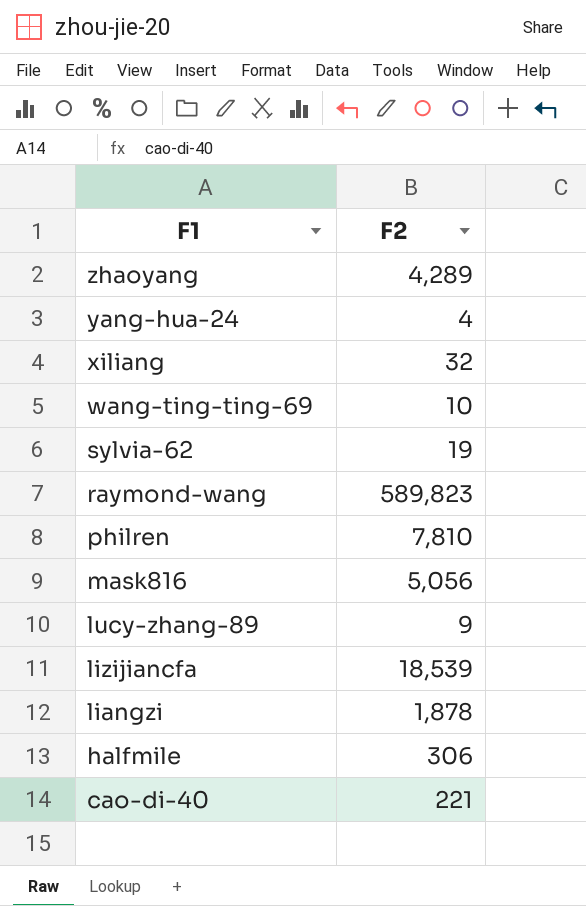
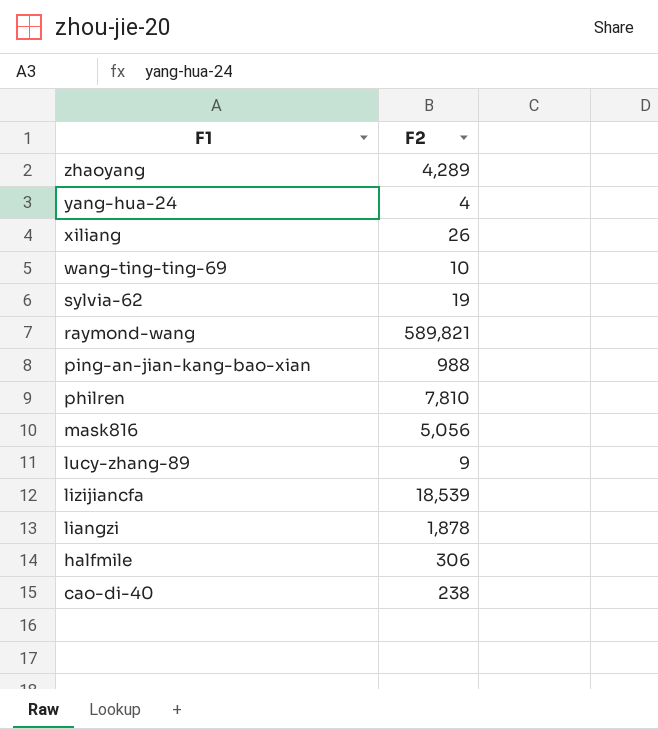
xiliang | F2: 32 -> 26
raymond-wang | F2: 589,823 -> 589,821
row ping-an-jian-kang-bao-xian: none -> 988
cao-di-40 | F2: 221 -> 238

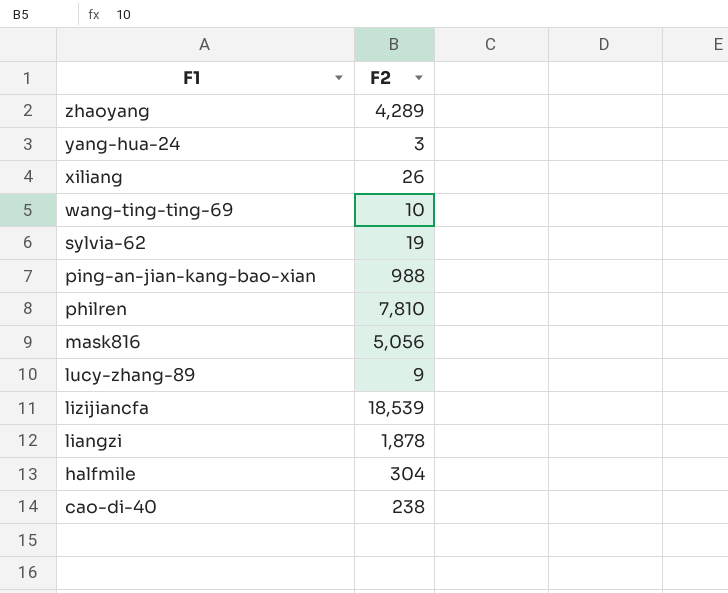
row raymond-wang: 589,821 -> none
yang-hua-24 | F2: 4 -> 3
halfmile | F2: 306 -> 304

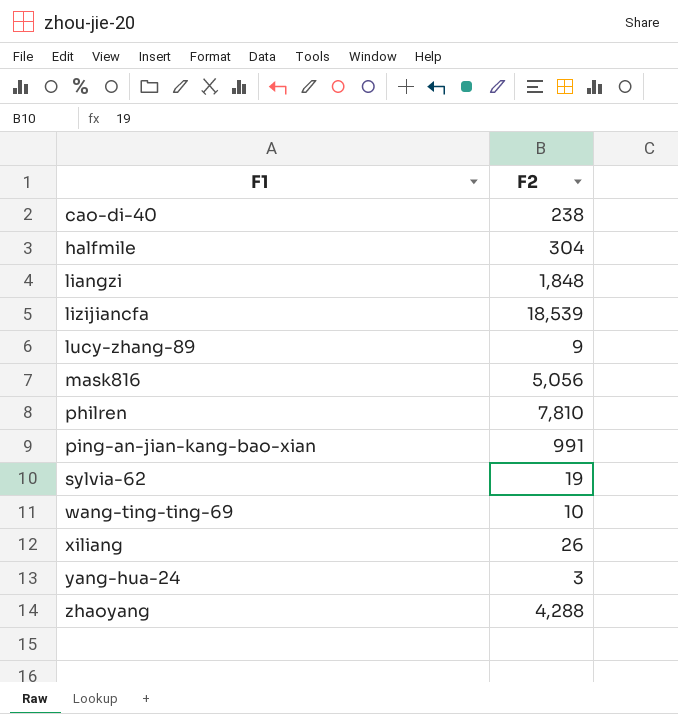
row order: F1 descending -> F1 ascending
liangzi | F2: 1,878 -> 1,848
ping-an-jian-kang-bao-xian | F2: 988 -> 991
zhaoyang | F2: 4,289 -> 4,288

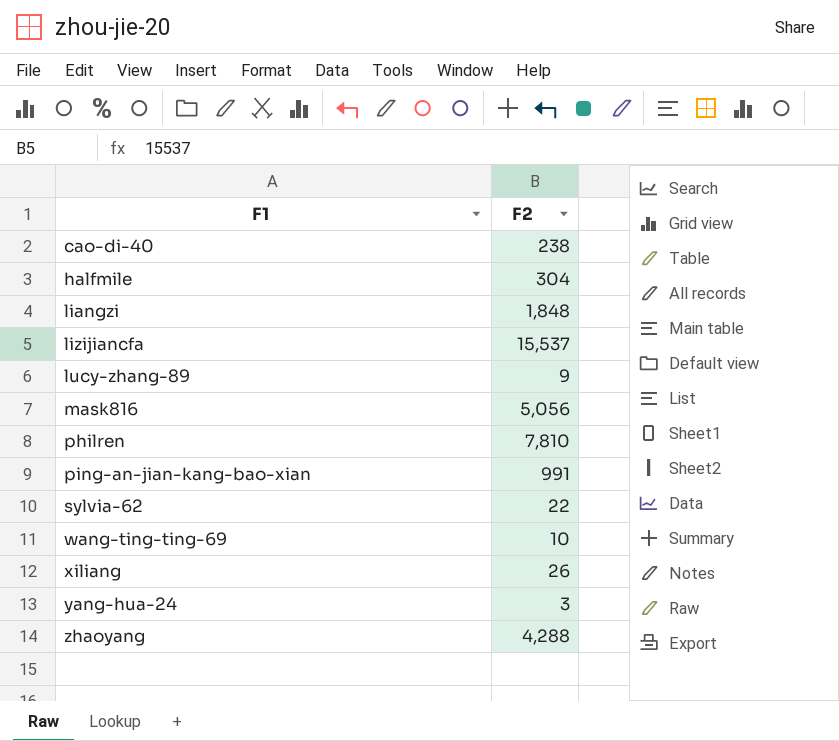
lizijiancfa | F2: 18,539 -> 15,537
sylvia-62 | F2: 19 -> 22

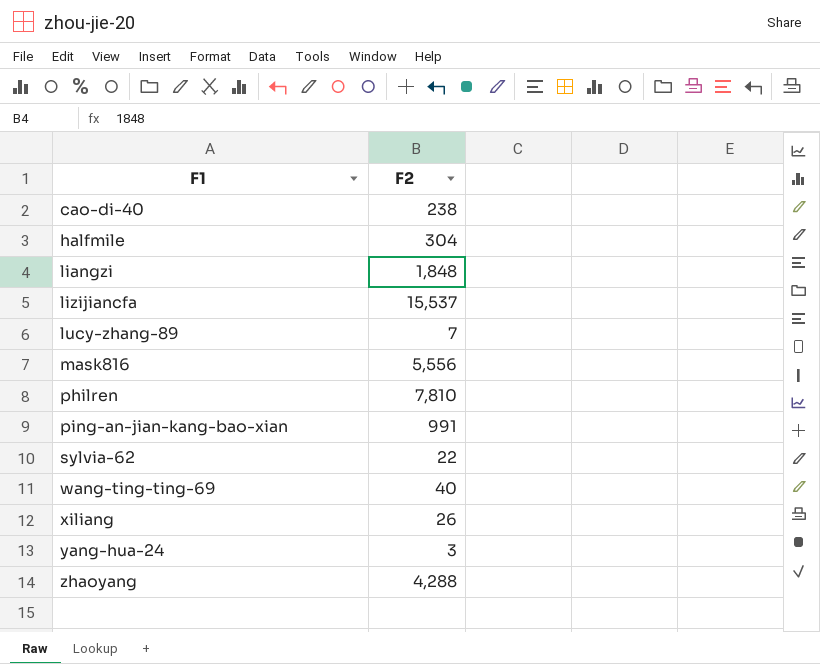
lucy-zhang-89 | F2: 9 -> 7
mask816 | F2: 5,056 -> 5,556
wang-ting-ting-69 | F2: 10 -> 40

